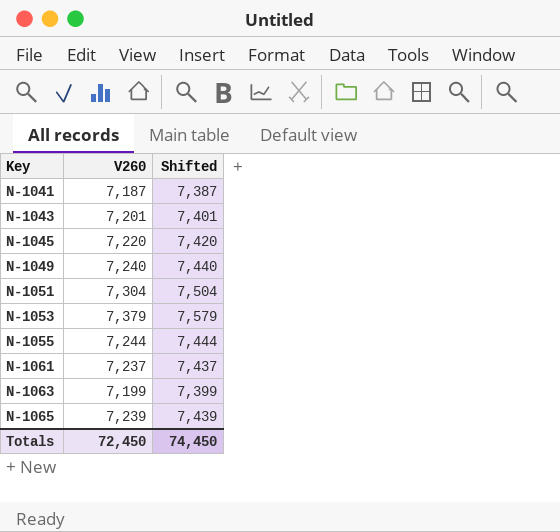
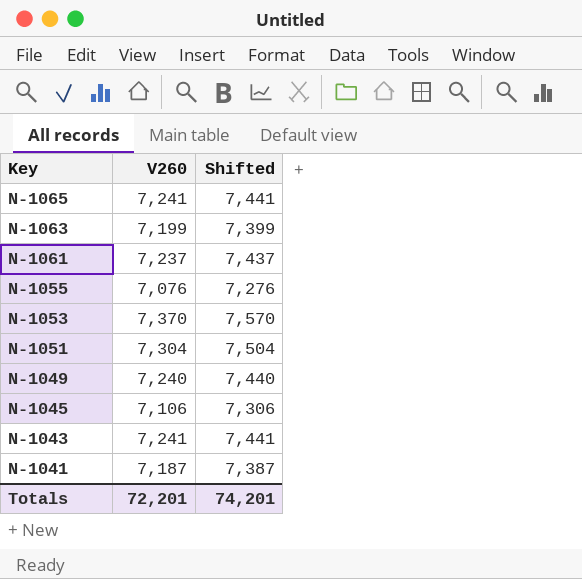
row order: Key ascending -> Key descending
N-1065 | V260: 7,239 -> 7,241
N-1065 | Shifted: 7,439 -> 7,441
N-1055 | V260: 7,244 -> 7,076
N-1055 | Shifted: 7,444 -> 7,276
N-1053 | V260: 7,379 -> 7,370
N-1053 | Shifted: 7,579 -> 7,570
N-1045 | V260: 7,220 -> 7,106
N-1045 | Shifted: 7,420 -> 7,306
N-1043 | V260: 7,201 -> 7,241
N-1043 | Shifted: 7,401 -> 7,441
Totals | V260: 72,450 -> 72,201
Totals | Shifted: 74,450 -> 74,201

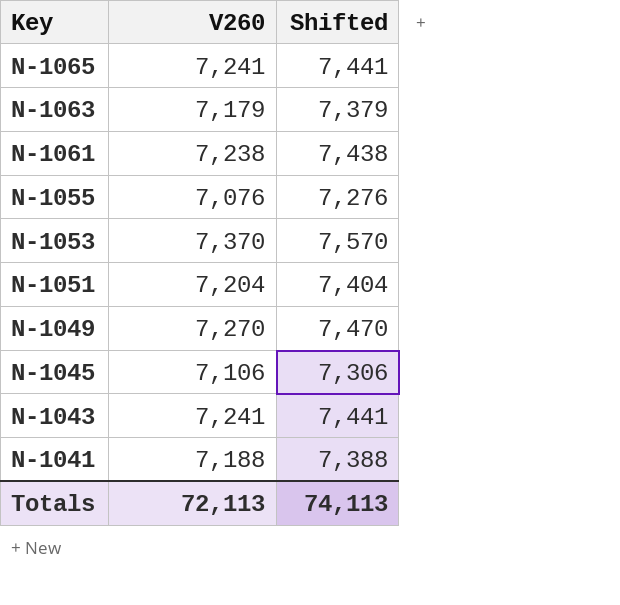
N-1063 | V260: 7,199 -> 7,179
N-1063 | Shifted: 7,399 -> 7,379
N-1061 | V260: 7,237 -> 7,238
N-1061 | Shifted: 7,437 -> 7,438
N-1051 | V260: 7,304 -> 7,204
N-1051 | Shifted: 7,504 -> 7,404
N-1049 | V260: 7,240 -> 7,270
N-1049 | Shifted: 7,440 -> 7,470
N-1041 | V260: 7,187 -> 7,188
N-1041 | Shifted: 7,387 -> 7,388
Totals | V260: 72,201 -> 72,113
Totals | Shifted: 74,201 -> 74,113

